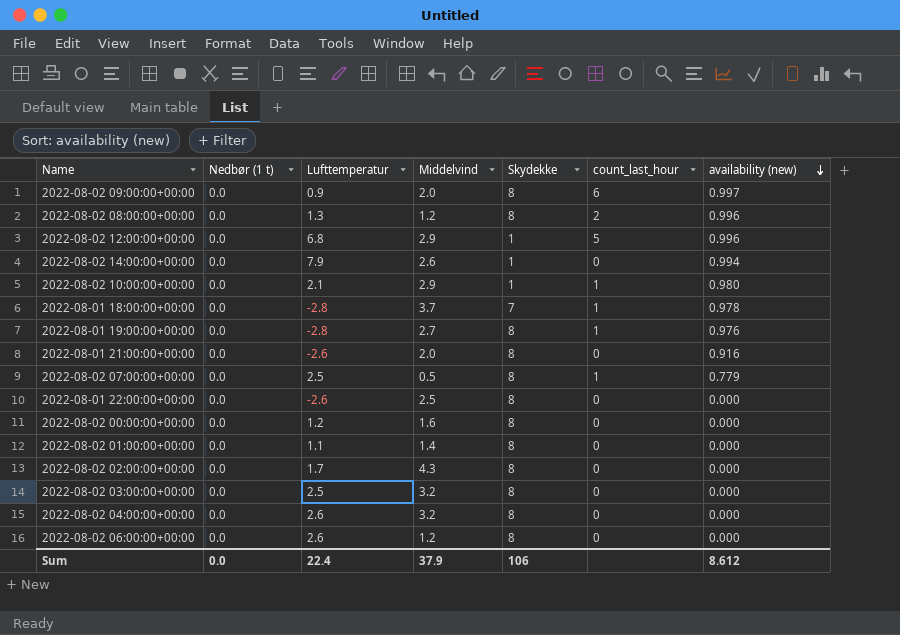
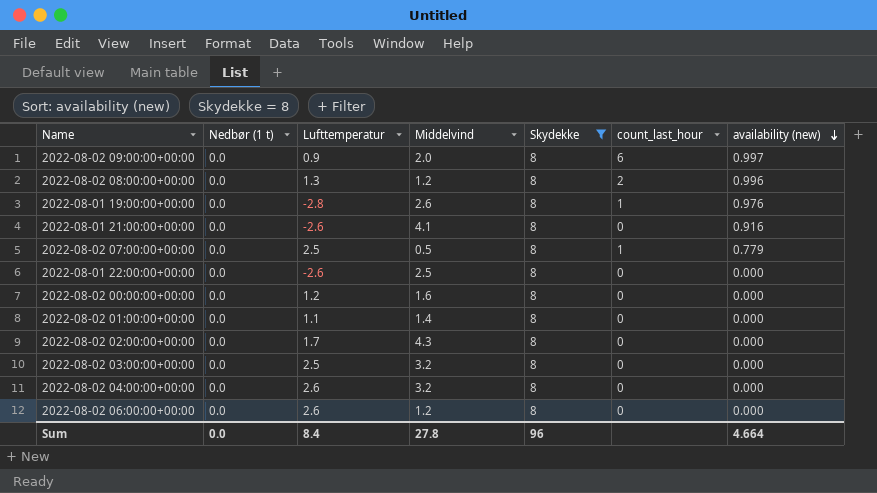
filter: none -> Skydekke = 8
2022-08-01 19:00:00+00:00 | Middelvind: 2.7 -> 2.6
2022-08-01 21:00:00+00:00 | Middelvind: 2.0 -> 4.1
Sum | Lufttemperatur: 22.4 -> 8.4
Sum | Middelvind: 37.9 -> 27.8
Sum | Skydekke: 106 -> 96
Sum | availability (new): 8.612 -> 4.664

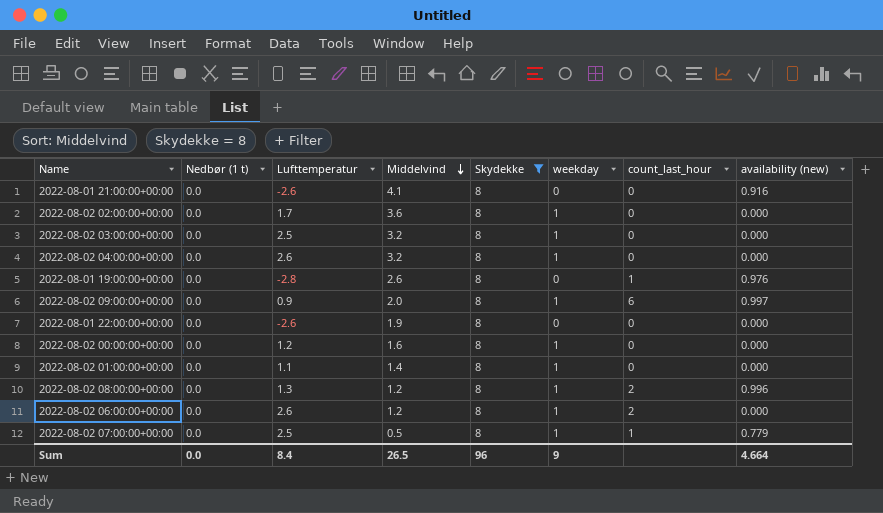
row order: availability (new) descending -> Middelvind descending
column weekday | position: none -> 6
2022-08-02 02:00:00+00:00 | Middelvind: 4.3 -> 3.6
2022-08-01 22:00:00+00:00 | Middelvind: 2.5 -> 1.9
2022-08-02 06:00:00+00:00 | count_last_hour: 0 -> 2
Sum | Middelvind: 27.8 -> 26.5

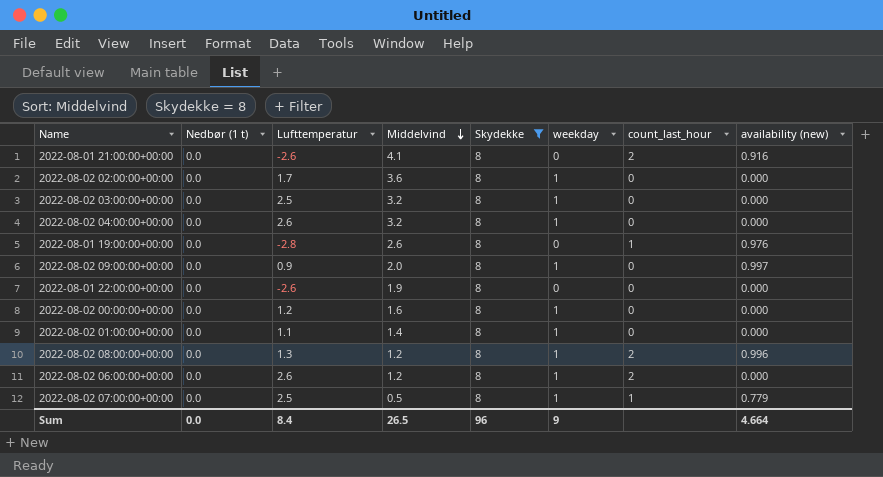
2022-08-01 21:00:00+00:00 | count_last_hour: 0 -> 2
2022-08-02 09:00:00+00:00 | count_last_hour: 6 -> 0

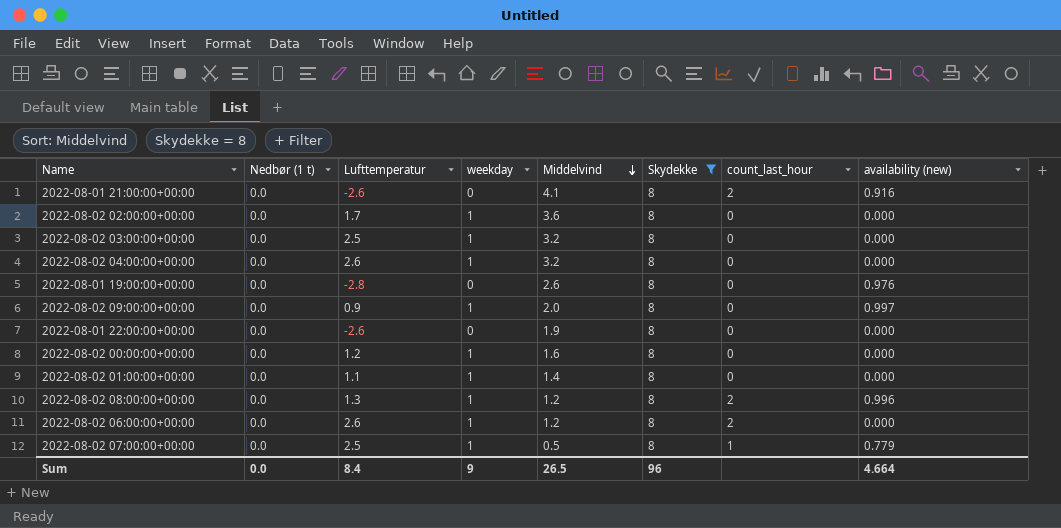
column weekday | position: 6 -> 4
2022-08-01 19:00:00+00:00 | count_last_hour: 1 -> 0

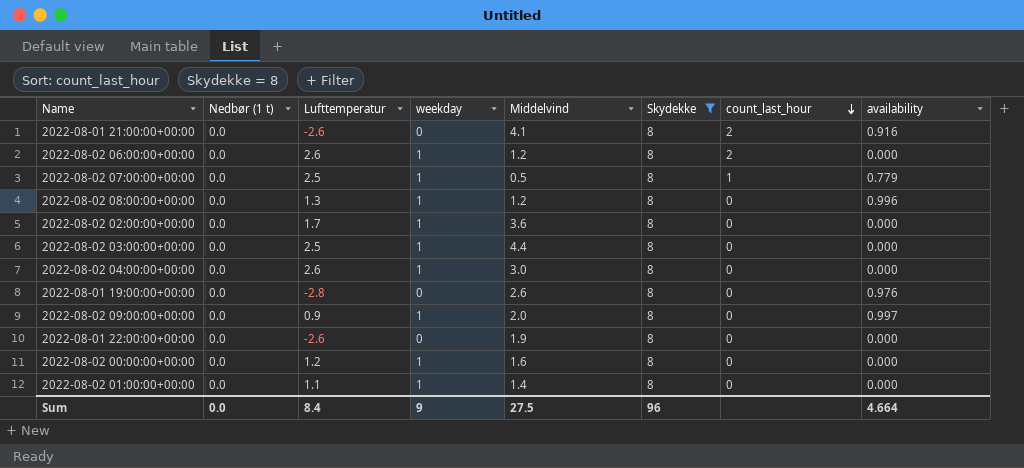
row order: Middelvind descending -> count_last_hour descending
column name: availability (new) -> availability
2022-08-02 08:00:00+00:00 | count_last_hour: 2 -> 0
2022-08-02 03:00:00+00:00 | Middelvind: 3.2 -> 4.4
2022-08-02 04:00:00+00:00 | Middelvind: 3.2 -> 3.0
Sum | Middelvind: 26.5 -> 27.5

